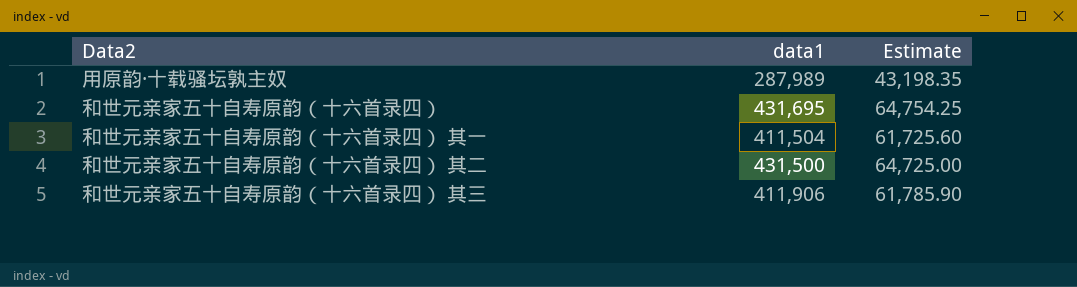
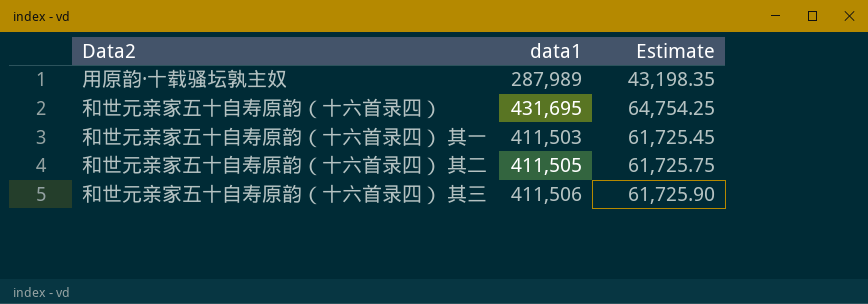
和世元亲家五十自寿原韵（十六首录四） 其一 | data1: 411,504 -> 411,503
和世元亲家五十自寿原韵（十六首录四） 其一 | Estimate: 61,725.60 -> 61,725.45
和世元亲家五十自寿原韵（十六首录四） 其二 | data1: 431,500 -> 411,505
和世元亲家五十自寿原韵（十六首录四） 其二 | Estimate: 64,725.00 -> 61,725.75
和世元亲家五十自寿原韵（十六首录四） 其三 | data1: 411,906 -> 411,506
和世元亲家五十自寿原韵（十六首录四） 其三 | Estimate: 61,785.90 -> 61,725.90

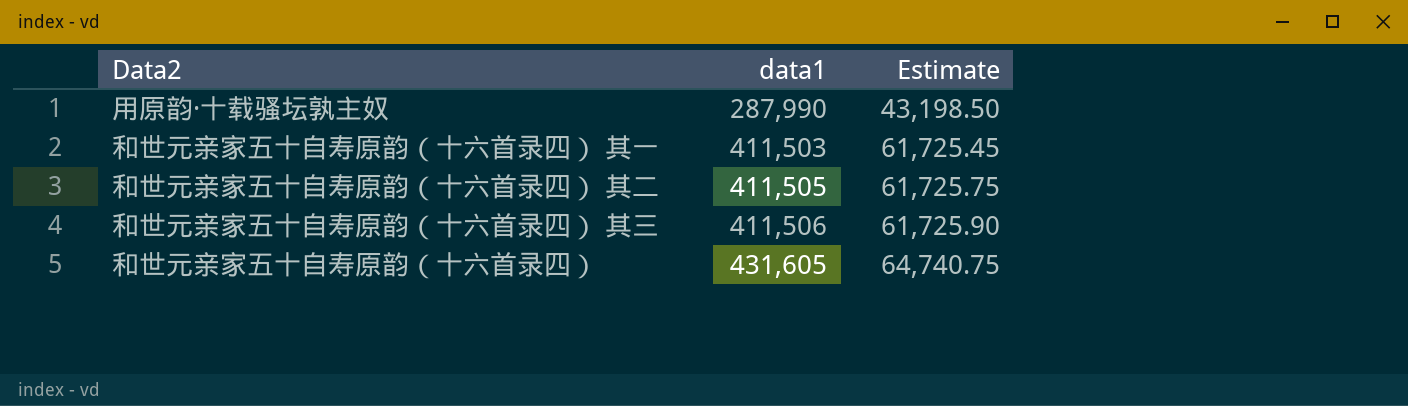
row order: none -> data1 ascending
用原韵·十载骚坛孰主奴 | data1: 287,989 -> 287,990
用原韵·十载骚坛孰主奴 | Estimate: 43,198.35 -> 43,198.50
和世元亲家五十自寿原韵（十六首录四） | data1: 431,695 -> 431,605
和世元亲家五十自寿原韵（十六首录四） | Estimate: 64,754.25 -> 64,740.75

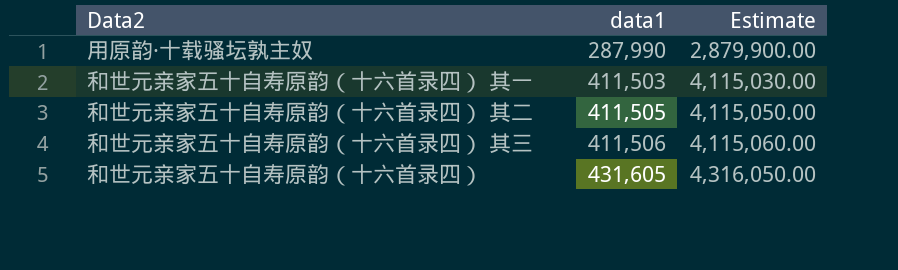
column Estimate | formula: [data1] * 0.15 -> [data1] * 10

